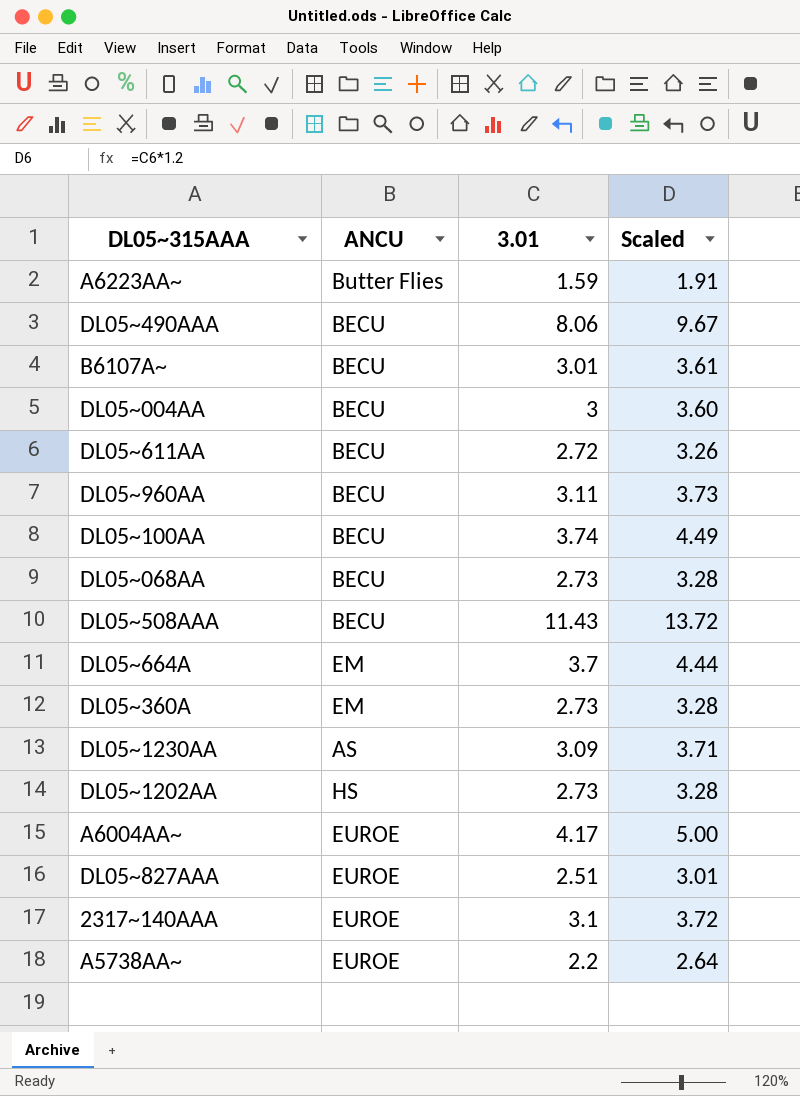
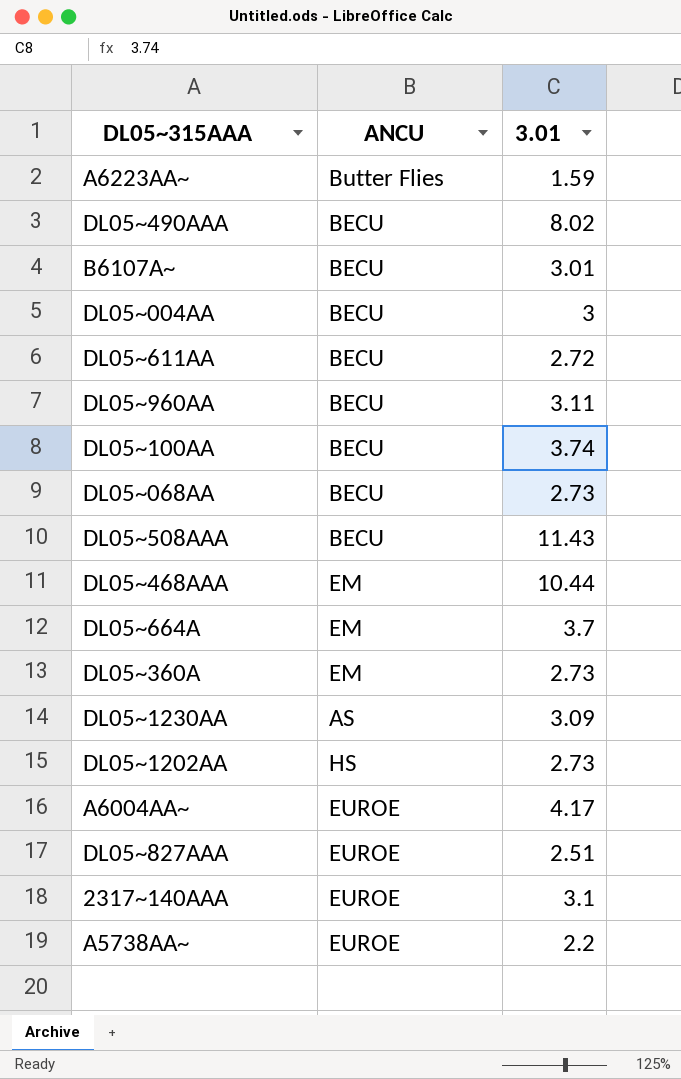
column Scaled | formula: [3.01] * 1.2 -> none
DL05~490AAA | 3.01: 8.06 -> 8.02
row DL05~468AAA: none -> EM | 10.44

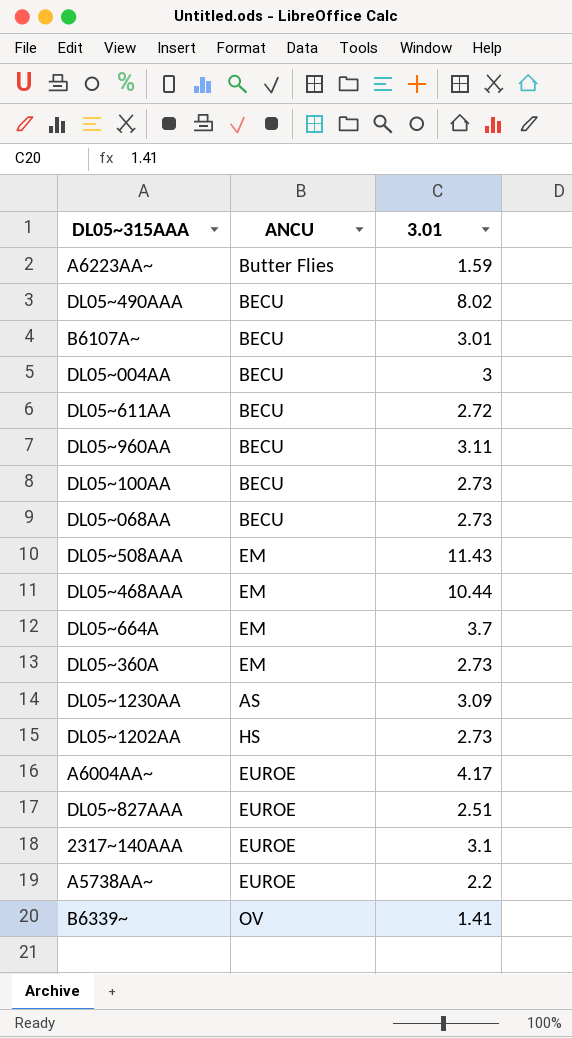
DL05~100AA | 3.01: 3.74 -> 2.73
DL05~508AAA | ANCU: BECU -> EM
row B6339~: none -> OV | 1.41

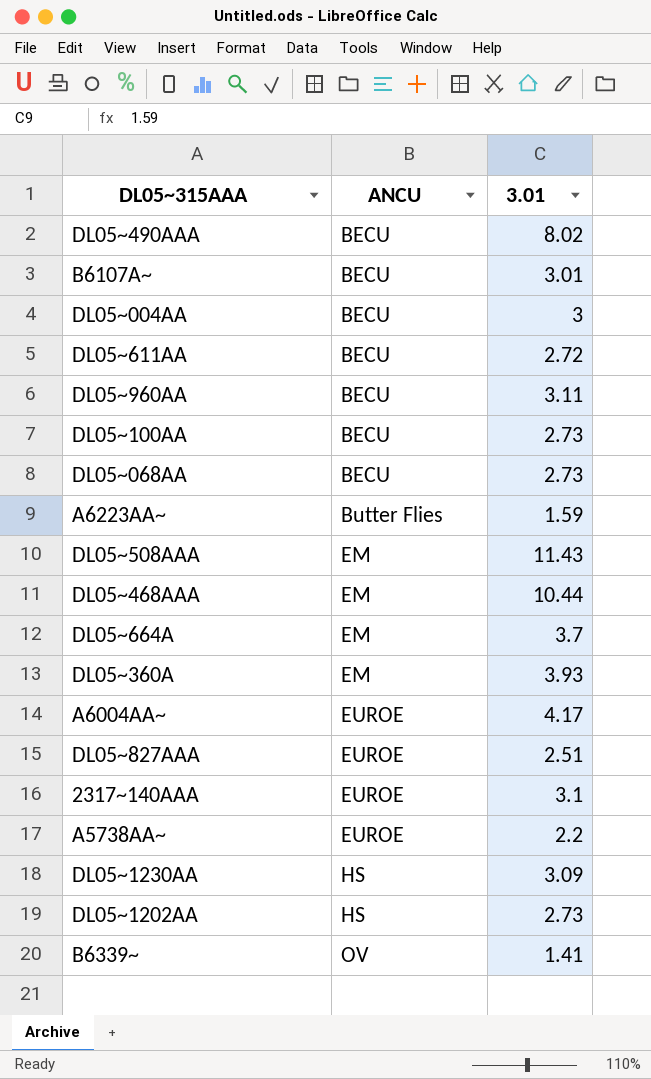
row order: none -> ANCU ascending
DL05~360A | 3.01: 2.73 -> 3.93
DL05~1230AA | ANCU: AS -> HS

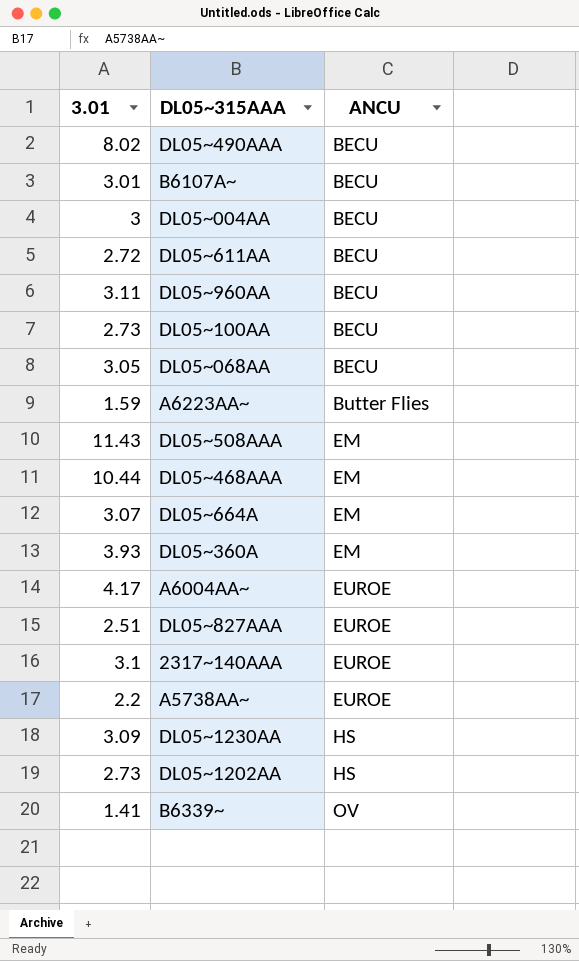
column 3.01 | position: 3 -> 1
DL05~068AA | 3.01: 2.73 -> 3.05
DL05~664A | 3.01: 3.7 -> 3.07

